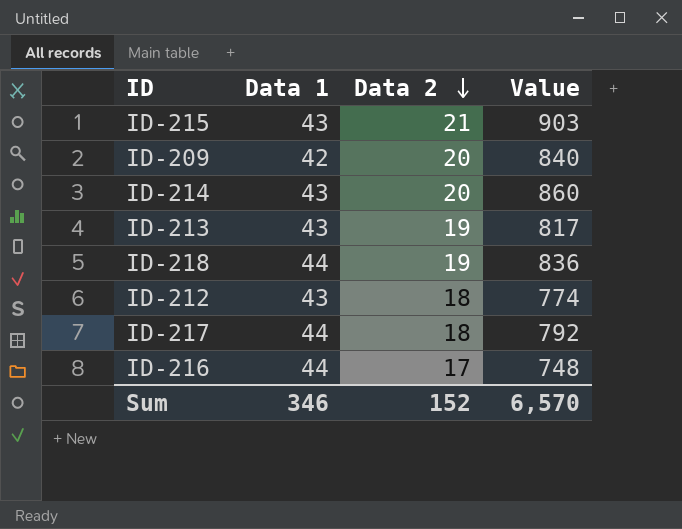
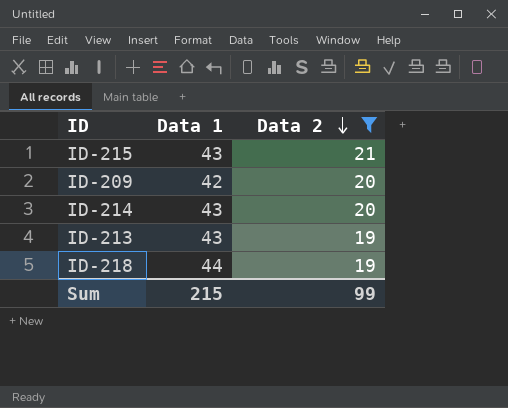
filter: none -> Data 2 >= 19
column Value | formula: [Data 1] * [Data 2] -> none
Sum | Data 1: 346 -> 215
Sum | Data 2: 152 -> 99

